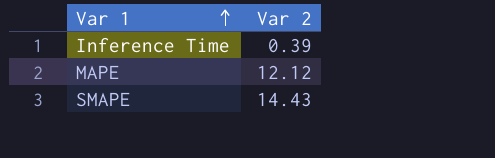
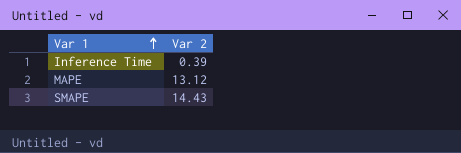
MAPE | Var 2: 12.12 -> 13.12

